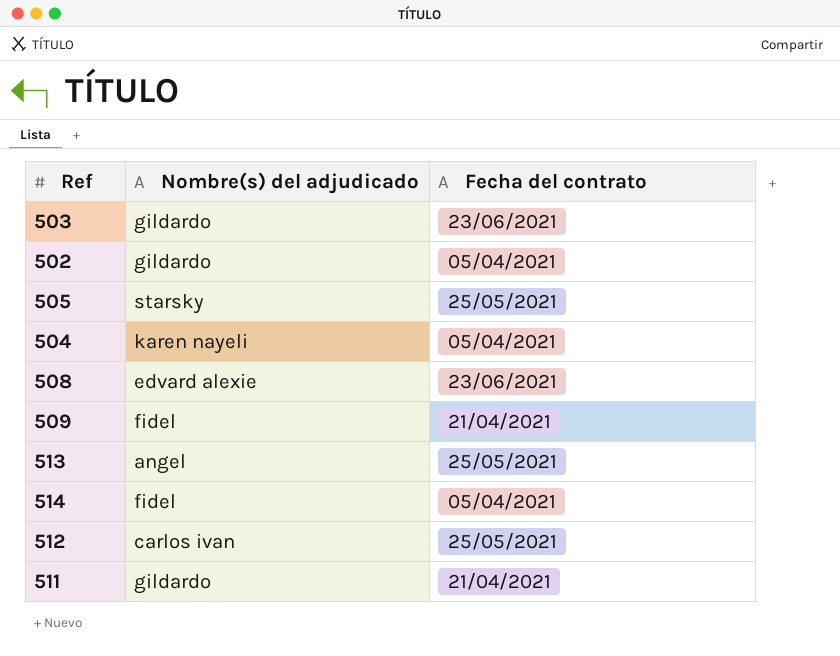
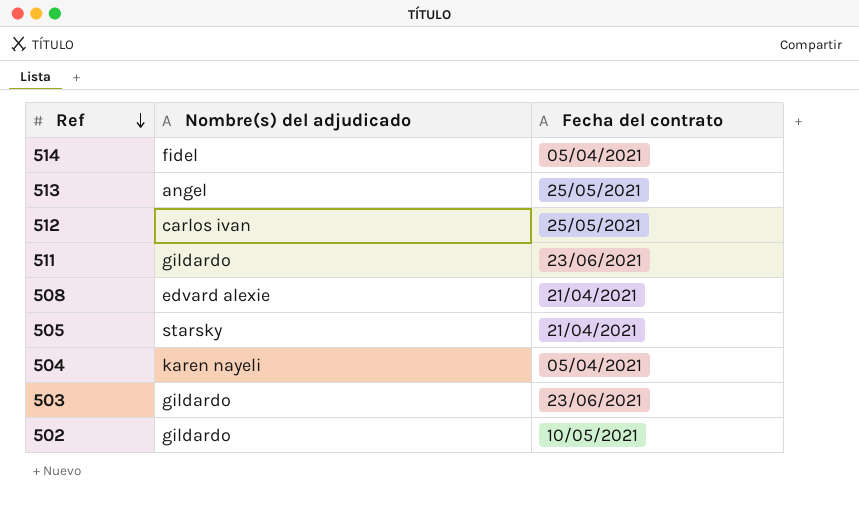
row order: none -> Ref descending
row 509: fidel | 21/04/2021 -> none
511 | Fecha del contrato: 21/04/2021 -> 23/06/2021
508 | Fecha del contrato: 23/06/2021 -> 21/04/2021
505 | Fecha del contrato: 25/05/2021 -> 21/04/2021
502 | Fecha del contrato: 05/04/2021 -> 10/05/2021

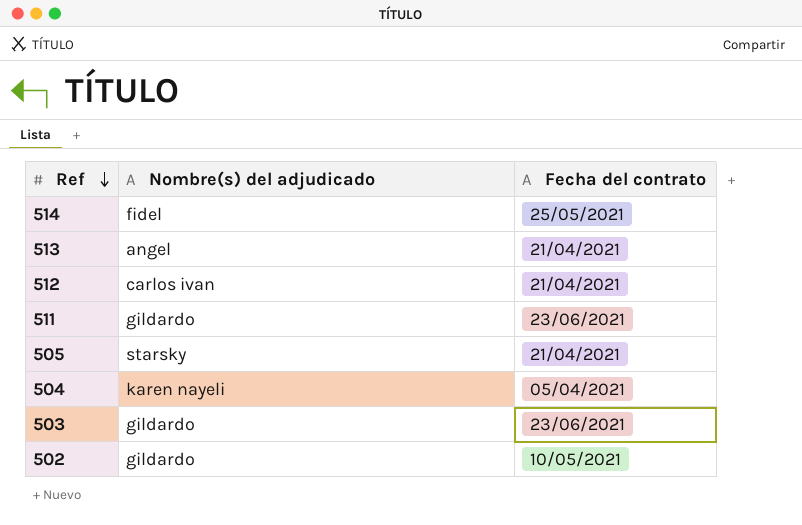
row 508: edvard alexie | 21/04/2021 -> none
514 | Fecha del contrato: 05/04/2021 -> 25/05/2021
513 | Fecha del contrato: 25/05/2021 -> 21/04/2021
512 | Fecha del contrato: 25/05/2021 -> 21/04/2021

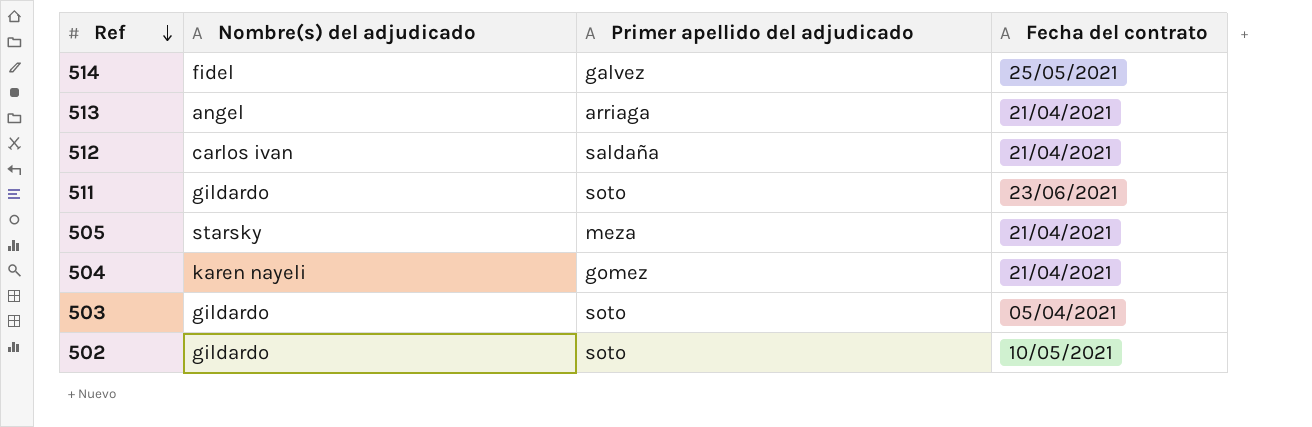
column Primer apellido del adjudicado | position: none -> 3
504 | Fecha del contrato: 05/04/2021 -> 21/04/2021
503 | Fecha del contrato: 23/06/2021 -> 05/04/2021

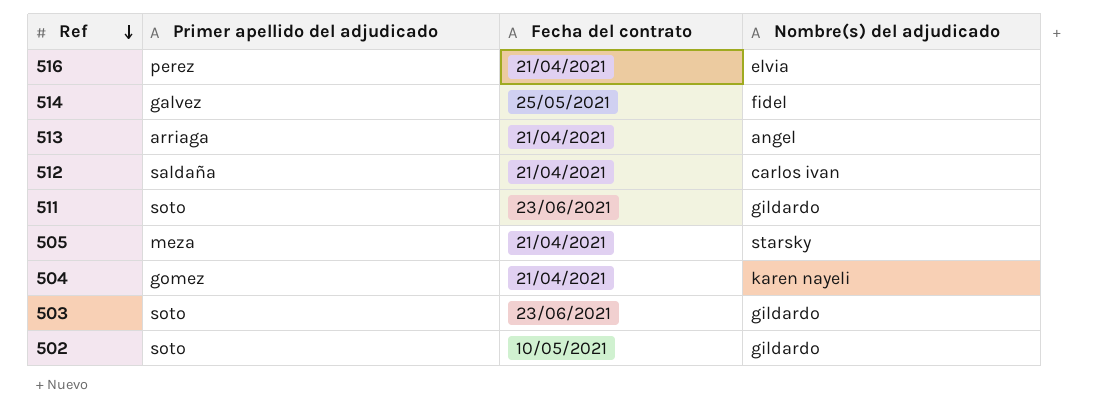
column Nombre(s) del adjudicado | position: 2 -> 4
row 516: none -> perez | 21/04/2021 | elvia
503 | Fecha del contrato: 05/04/2021 -> 23/06/2021

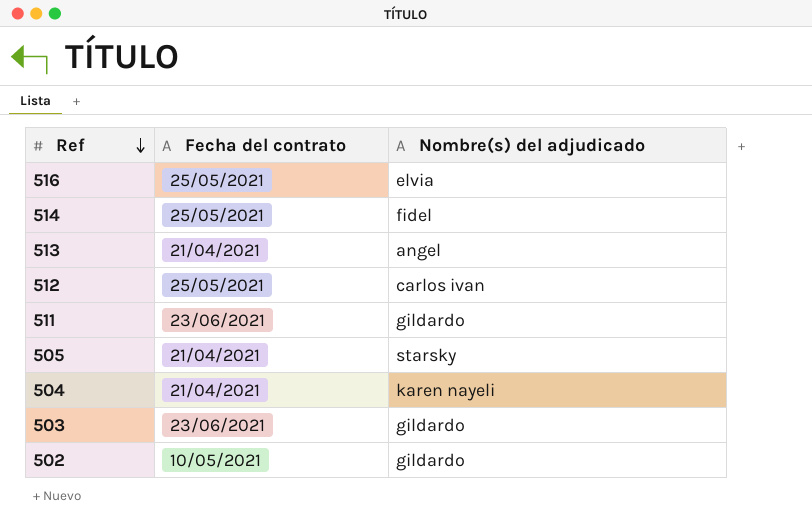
column Primer apellido del adjudicado | position: 2 -> none
516 | Fecha del contrato: 21/04/2021 -> 25/05/2021
512 | Fecha del contrato: 21/04/2021 -> 25/05/2021

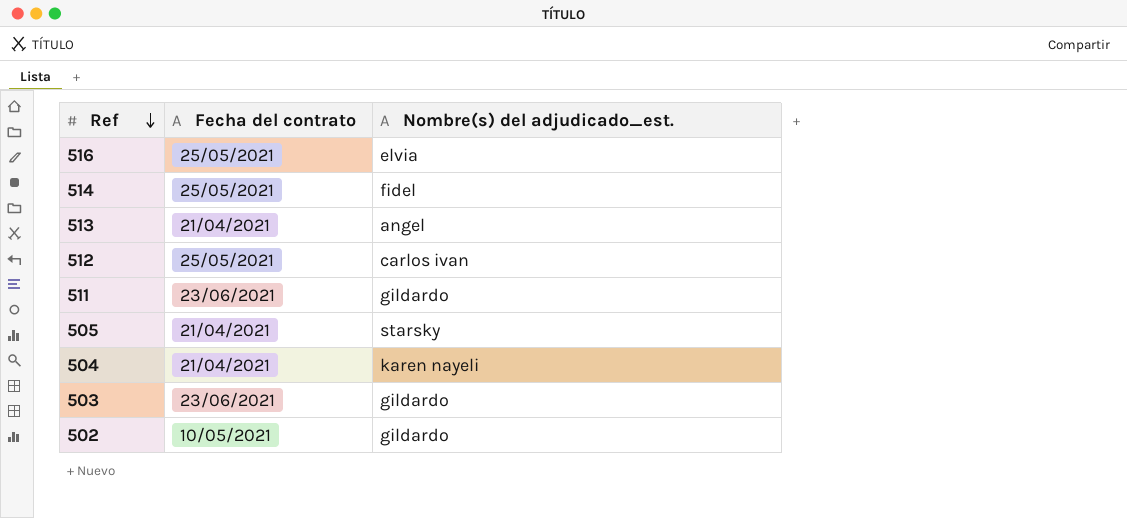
column name: Nombre(s) del adjudicado -> Nombre(s) del adjudicado_est.

